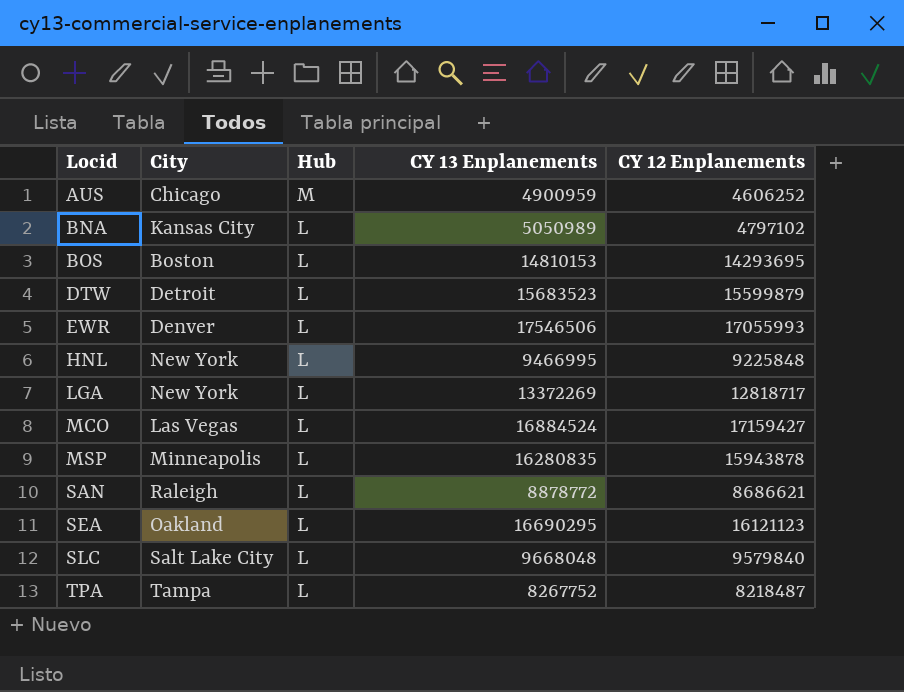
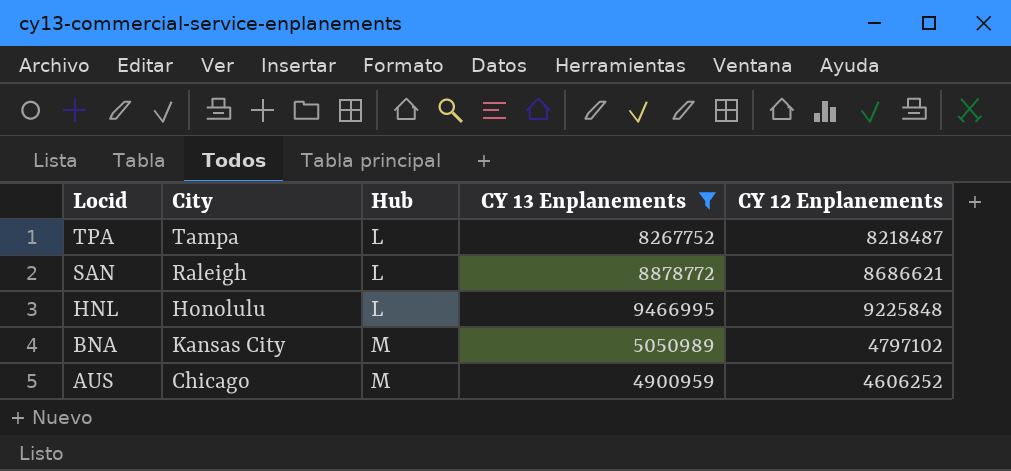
filter: none -> CY 13 Enplanements <= 9466995
row order: Locid ascending -> Locid descending
HNL | City: New York -> Honolulu
BNA | Hub: L -> M

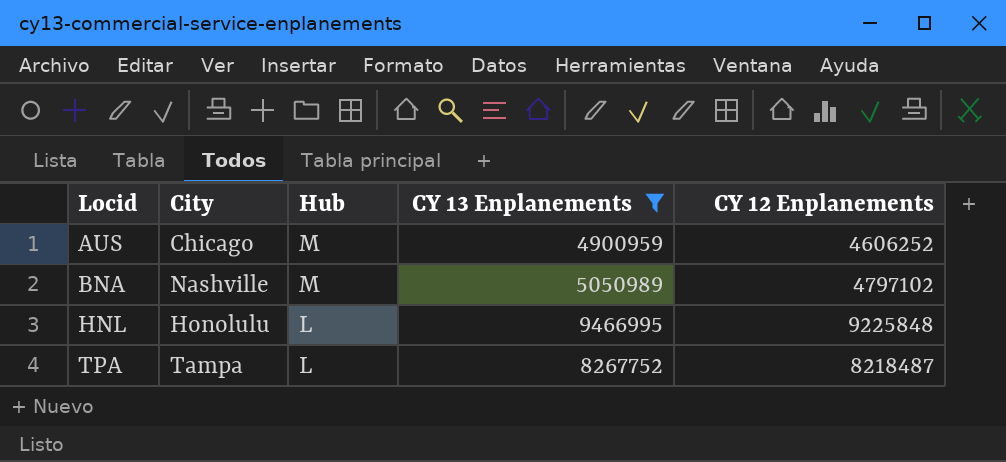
row order: Locid descending -> Locid ascending
row SAN: Raleigh | L | 8878772 | 8686621 -> none
BNA | City: Kansas City -> Nashville

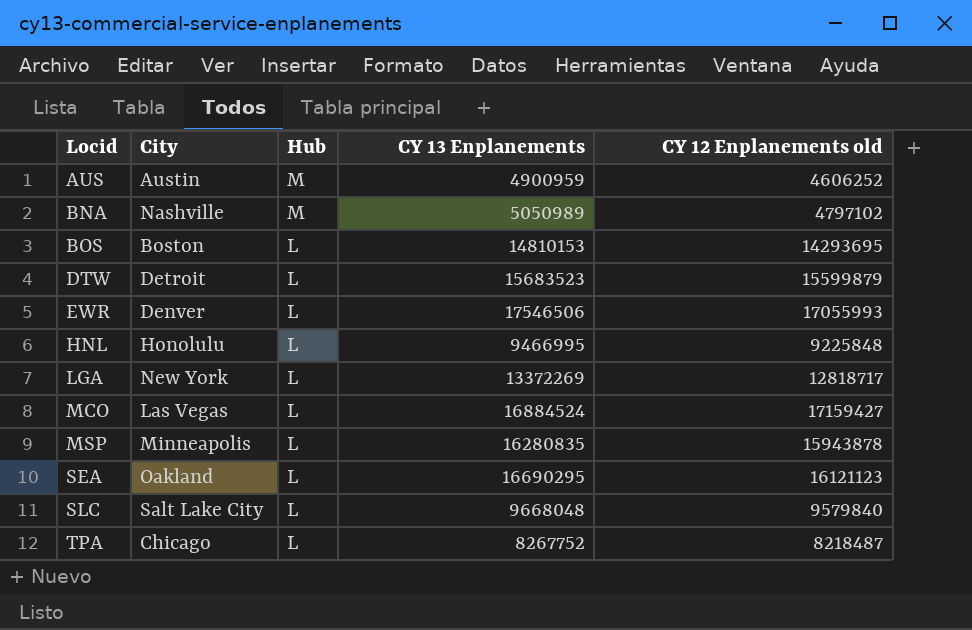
filter: CY 13 Enplanements <= 9466995 -> none
column name: CY 12 Enplanements -> CY 12 Enplanements old
AUS | City: Chicago -> Austin
TPA | City: Tampa -> Chicago

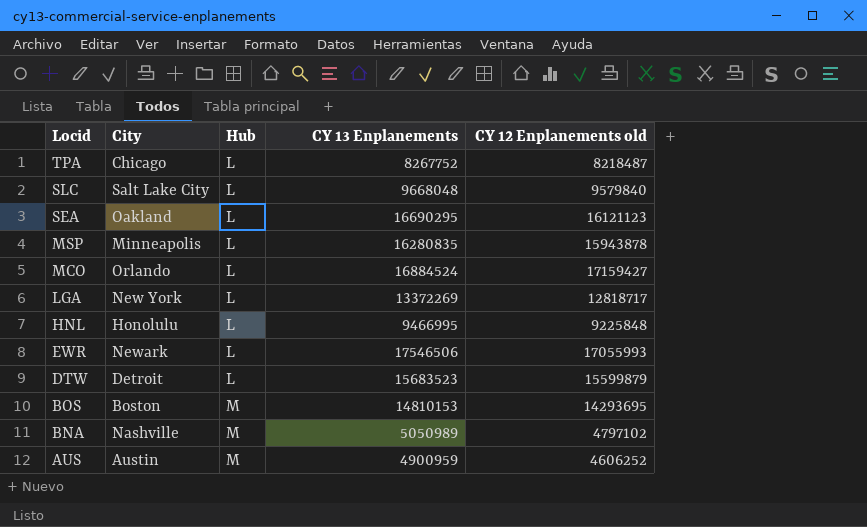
row order: Locid ascending -> Locid descending
MCO | City: Las Vegas -> Orlando
EWR | City: Denver -> Newark
BOS | Hub: L -> M

